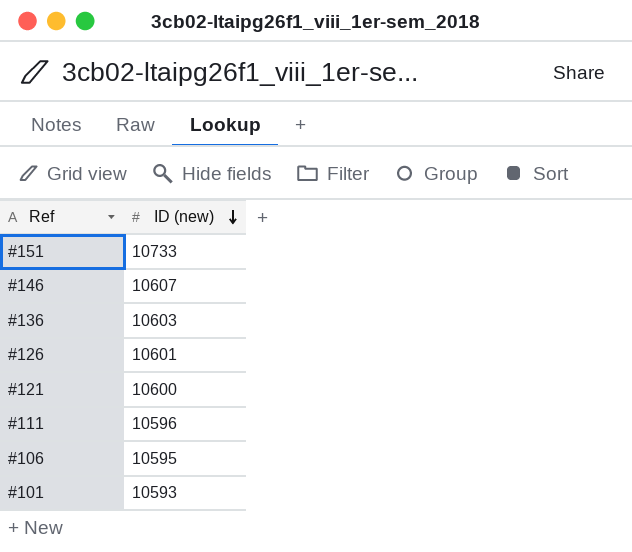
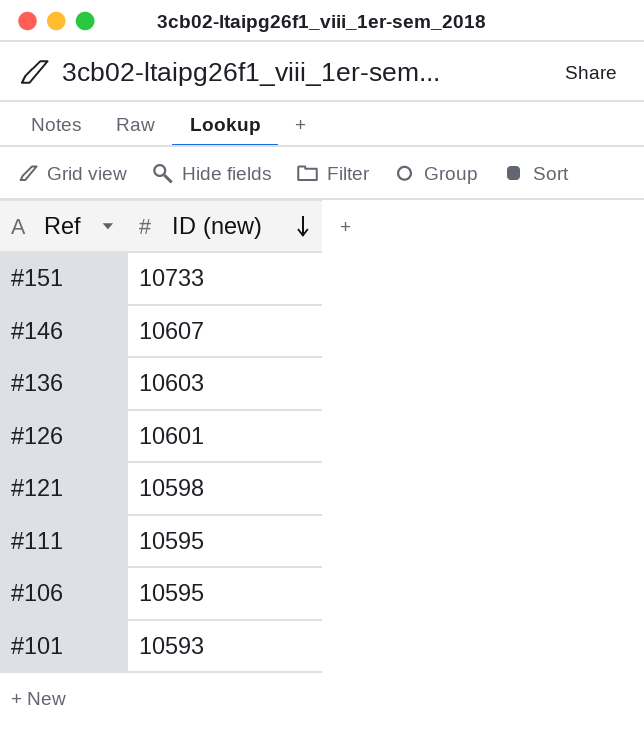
#121 | ID (new): 10600 -> 10598
#111 | ID (new): 10596 -> 10595

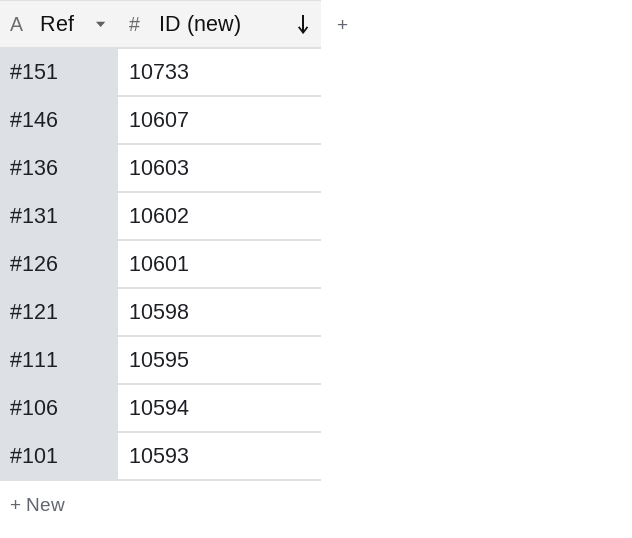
row #131: none -> 10602
#106 | ID (new): 10595 -> 10594

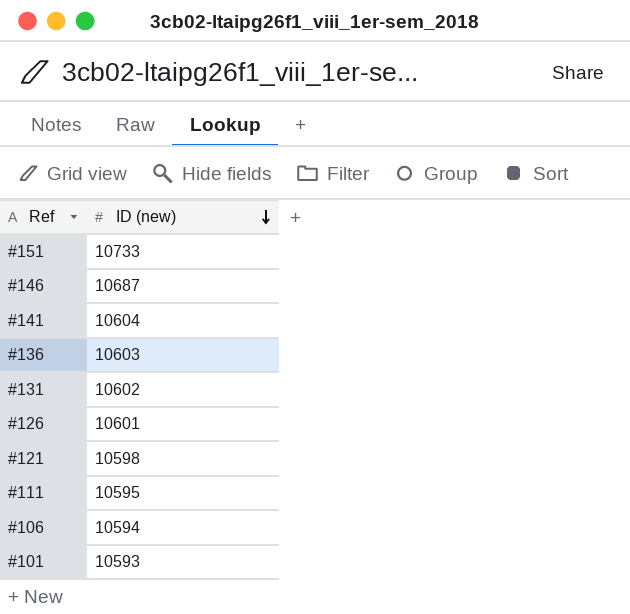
#146 | ID (new): 10607 -> 10687
row #141: none -> 10604

